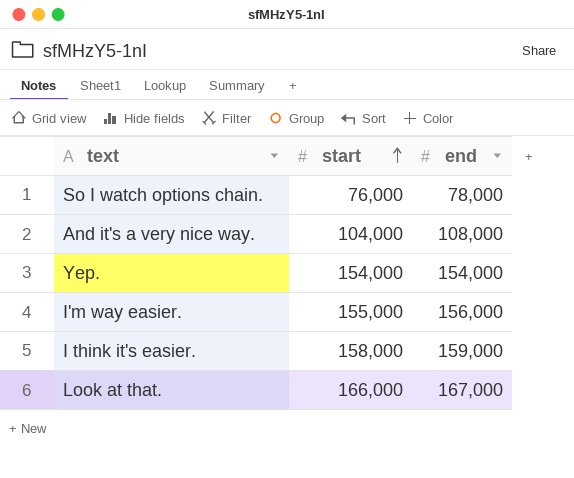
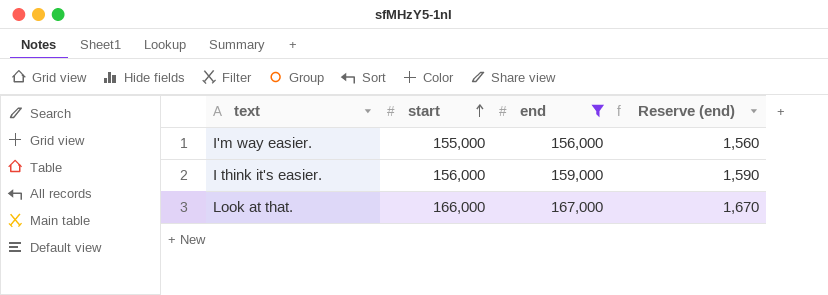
filter: none -> end >= 156,000
column Reserve (end) | formula: none -> [end] * 0.01
I think it's easier. | start: 158,000 -> 156,000

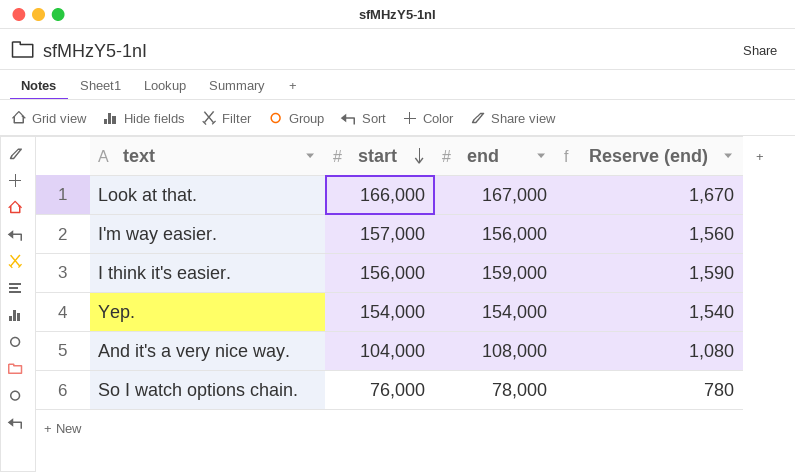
filter: end >= 156,000 -> none
row order: start ascending -> start descending
I'm way easier. | start: 155,000 -> 157,000

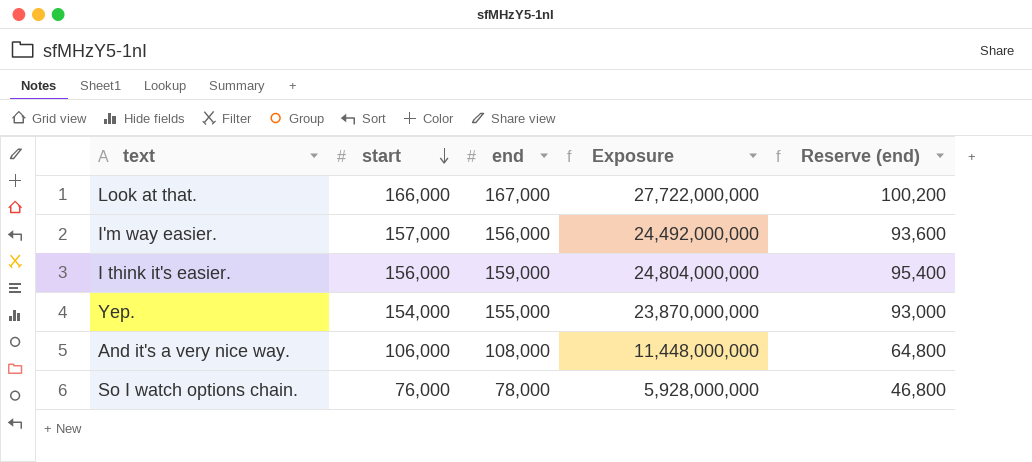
column Exposure | formula: none -> [start] * [end]
column Reserve (end) | formula: [end] * 0.01 -> [end] * 0.6
Yep. | end: 154,000 -> 155,000
And it's a very nice way. | start: 104,000 -> 106,000

